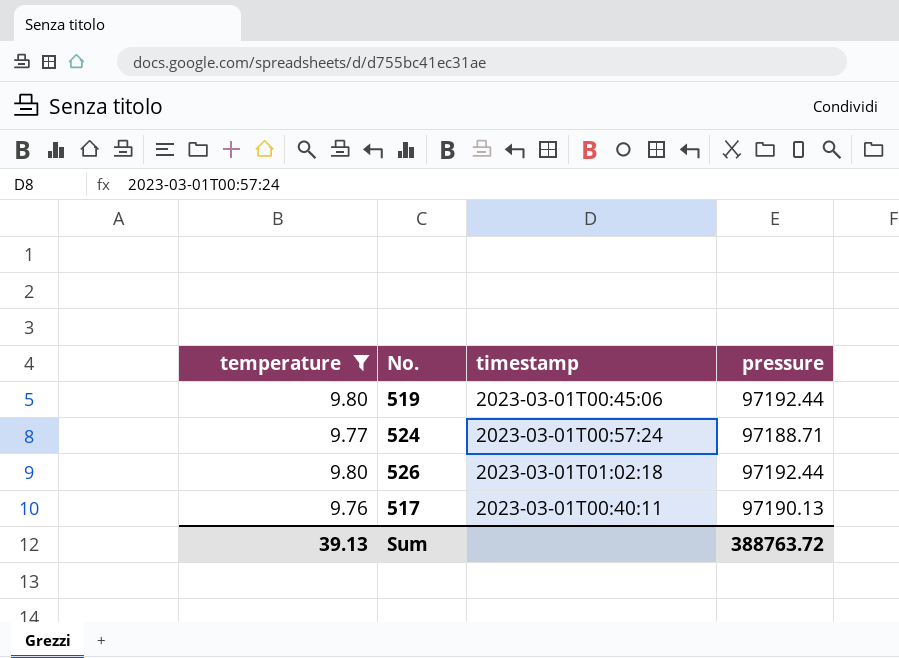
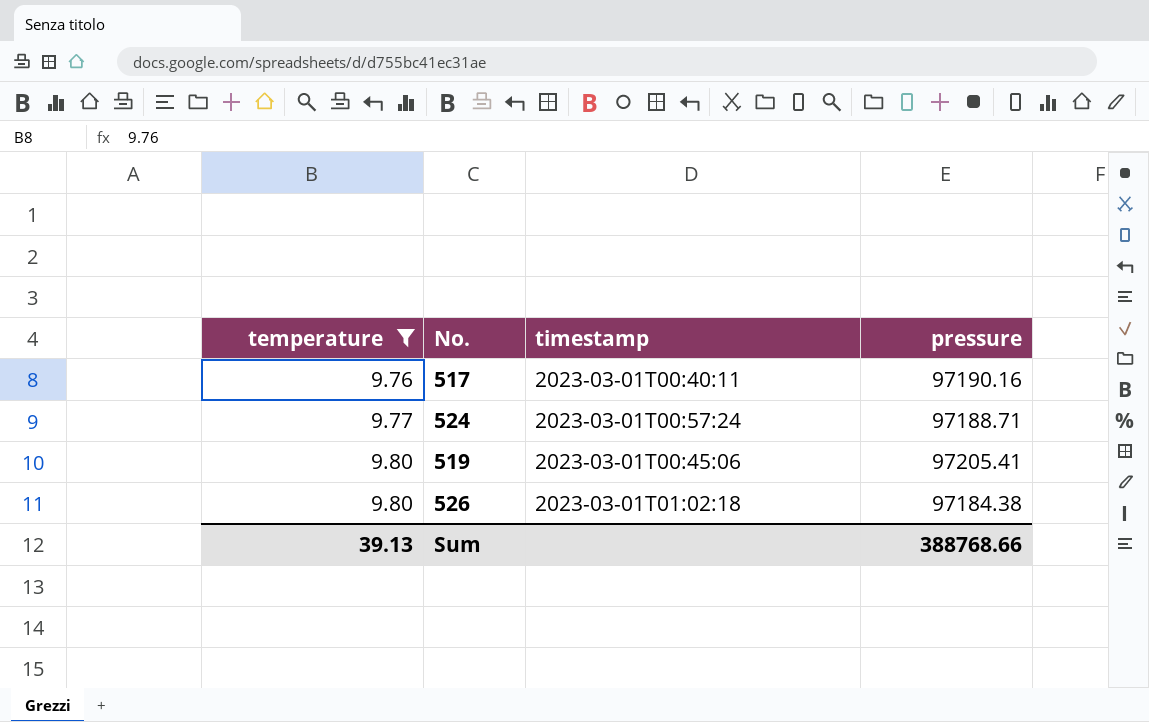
row order: none -> temperature ascending
517 | pressure: 97190.13 -> 97190.16
519 | pressure: 97192.44 -> 97205.41
526 | pressure: 97192.44 -> 97184.38
Sum | pressure: 388763.72 -> 388768.66

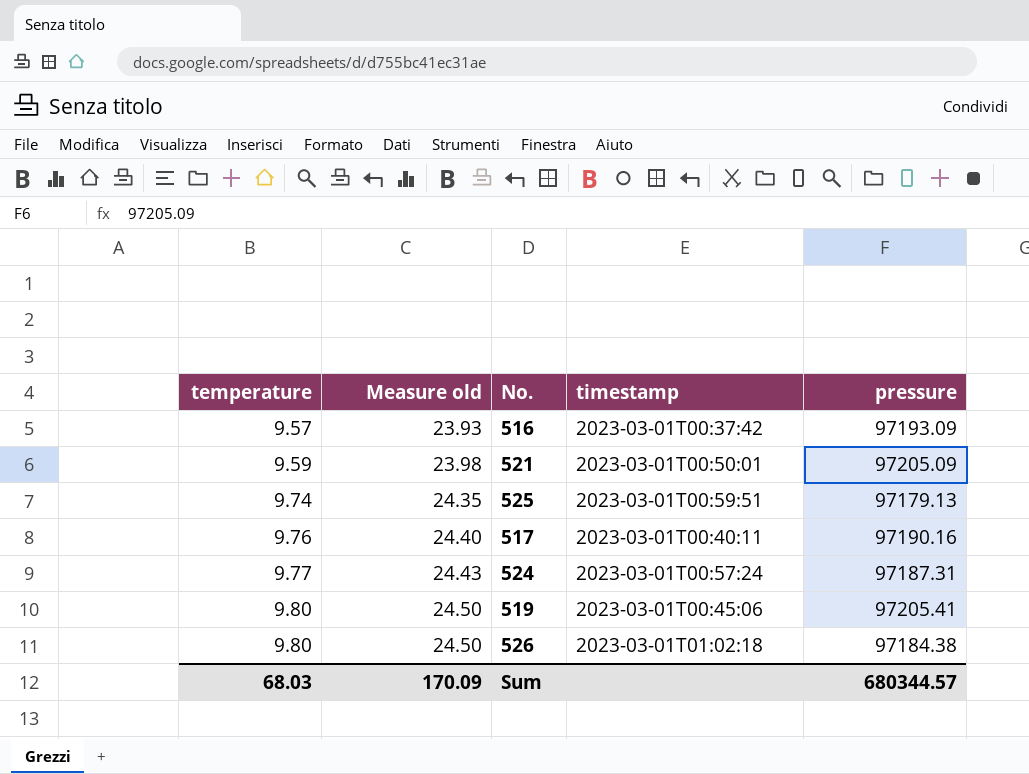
filter: temperature >= 9.76 -> none
column Measure old | formula: none -> [temperature] * 2.5
524 | pressure: 97188.71 -> 97187.31
Sum | temperature: 39.13 -> 68.03
Sum | pressure: 388768.66 -> 680344.57

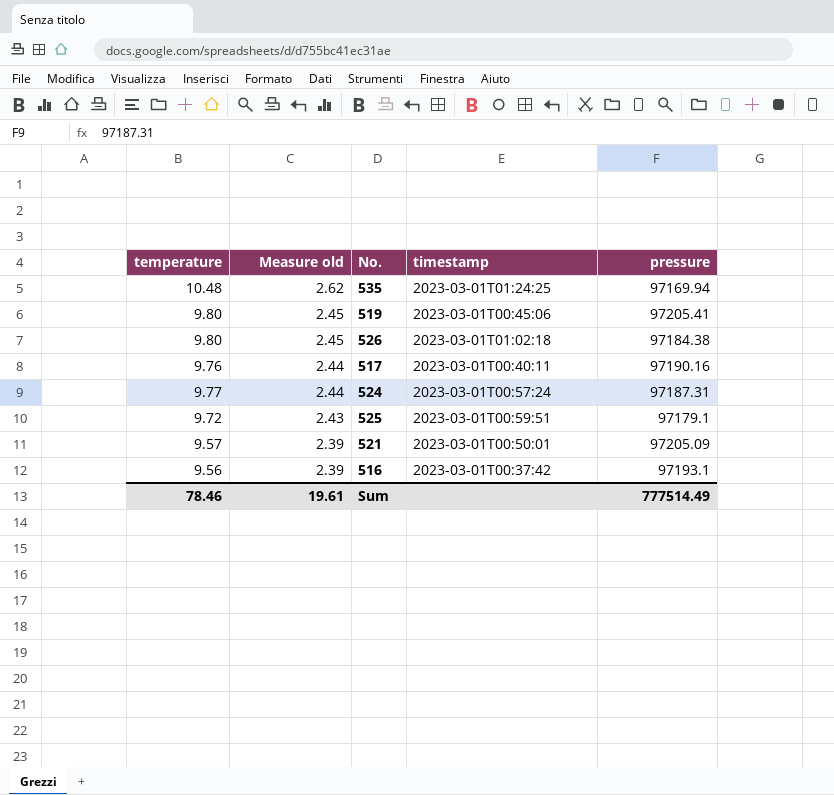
row order: temperature ascending -> Measure old descending
column Measure old | formula: [temperature] * 2.5 -> [temperature] * 0.25
row 535: none -> 10.48 | 2.62 | 2023-03-01T01:24:25 | 97169.94
525 | temperature: 9.74 -> 9.72
525 | pressure: 97179.13 -> 97179.1
521 | temperature: 9.59 -> 9.57
516 | temperature: 9.57 -> 9.56
516 | pressure: 97193.09 -> 97193.1
Sum | temperature: 68.03 -> 78.46
Sum | Measure old: 170.09 -> 19.61
Sum | pressure: 680344.57 -> 777514.49

